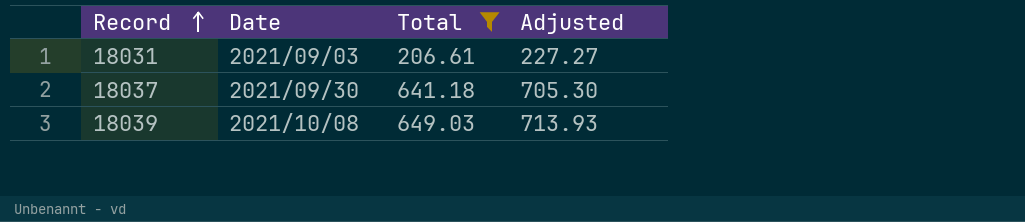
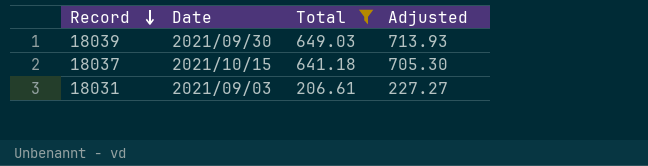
row order: Record ascending -> Record descending
18039 | Date: 2021/10/08 -> 2021/09/30
18037 | Date: 2021/09/30 -> 2021/10/15

